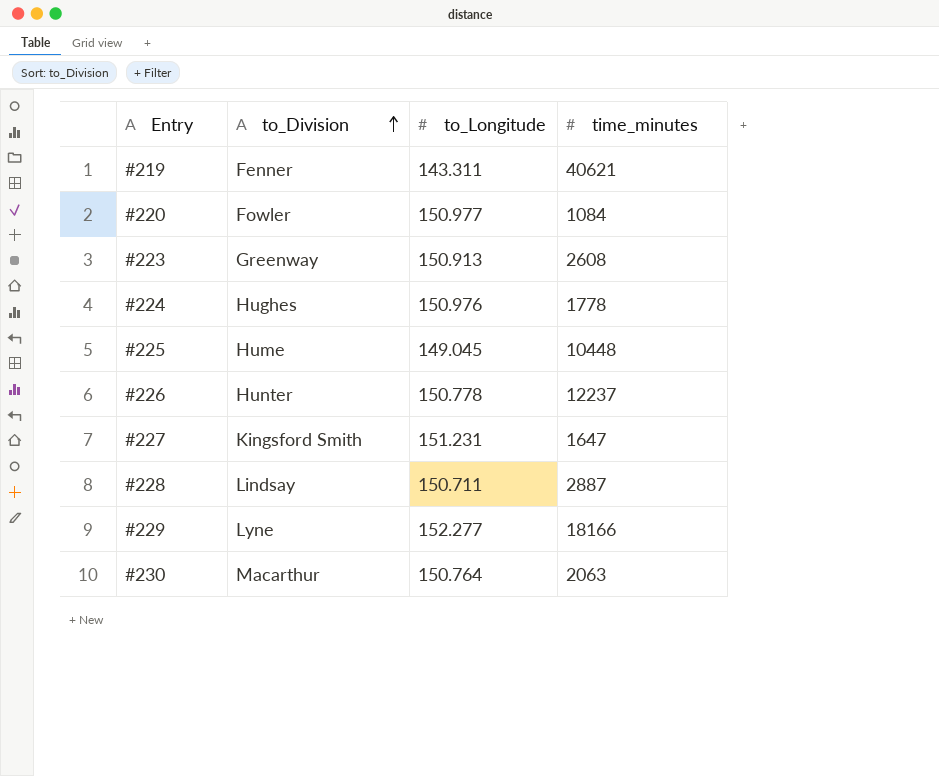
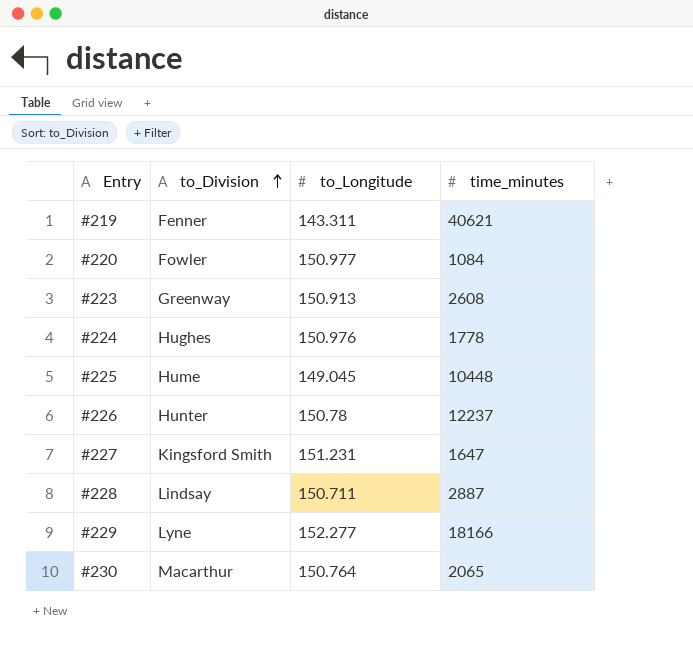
#226 | to_Longitude: 150.778 -> 150.78
#230 | time_minutes: 2063 -> 2065

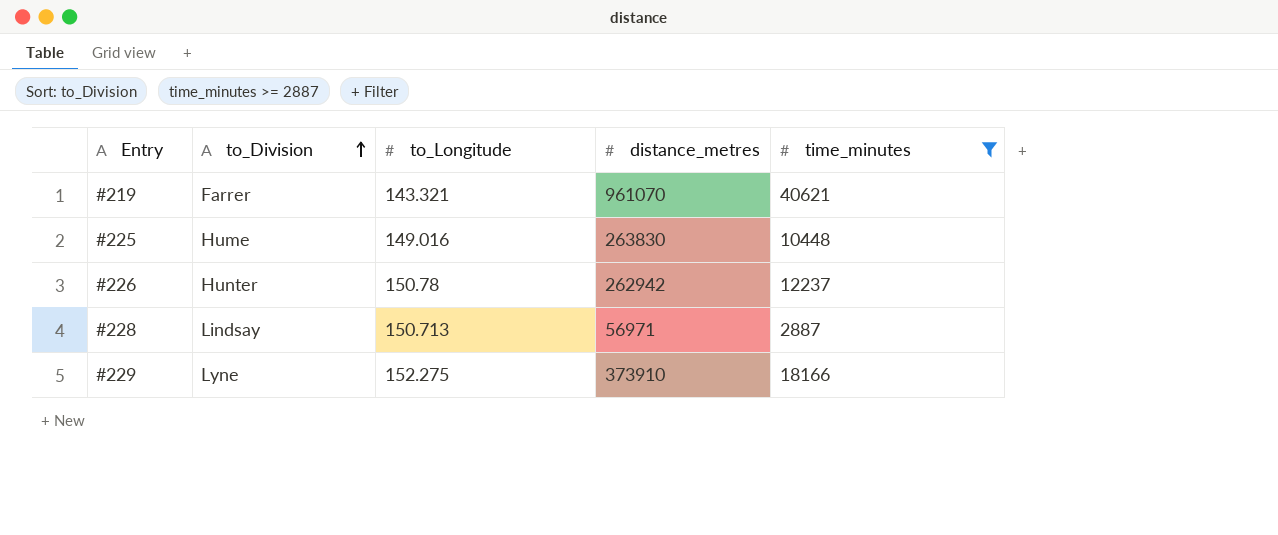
filter: none -> time_minutes >= 2887
column distance_metres | position: none -> 4
#219 | to_Division: Fenner -> Farrer
#219 | to_Longitude: 143.311 -> 143.321
#225 | to_Longitude: 149.045 -> 149.016
#228 | to_Longitude: 150.711 -> 150.713
#229 | to_Longitude: 152.277 -> 152.275

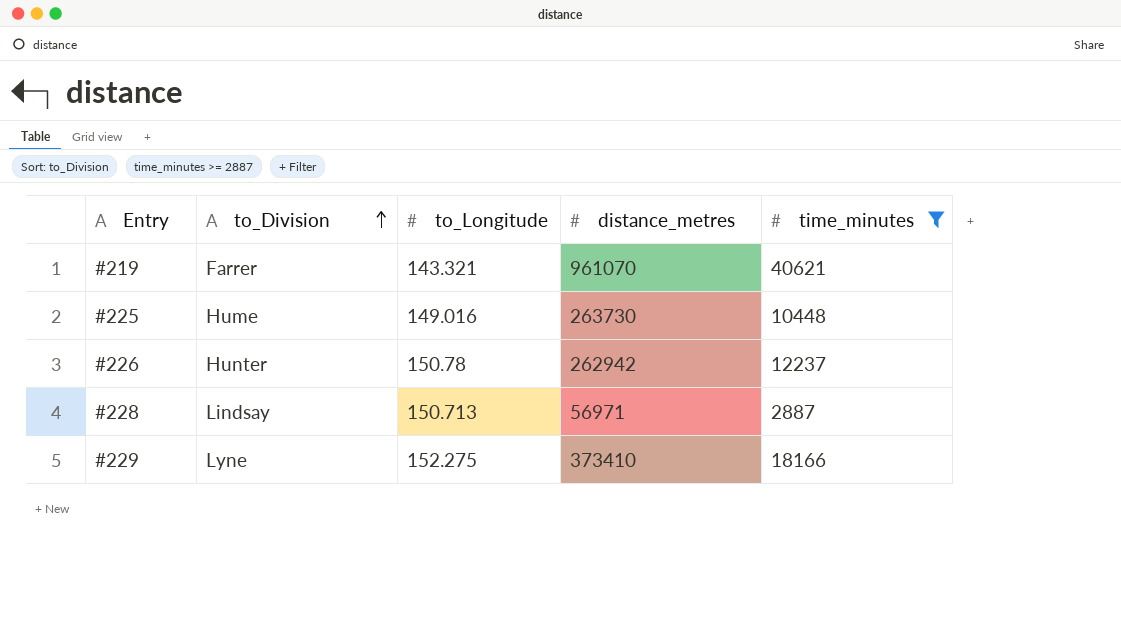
#225 | distance_metres: 263830 -> 263730
#229 | distance_metres: 373910 -> 373410

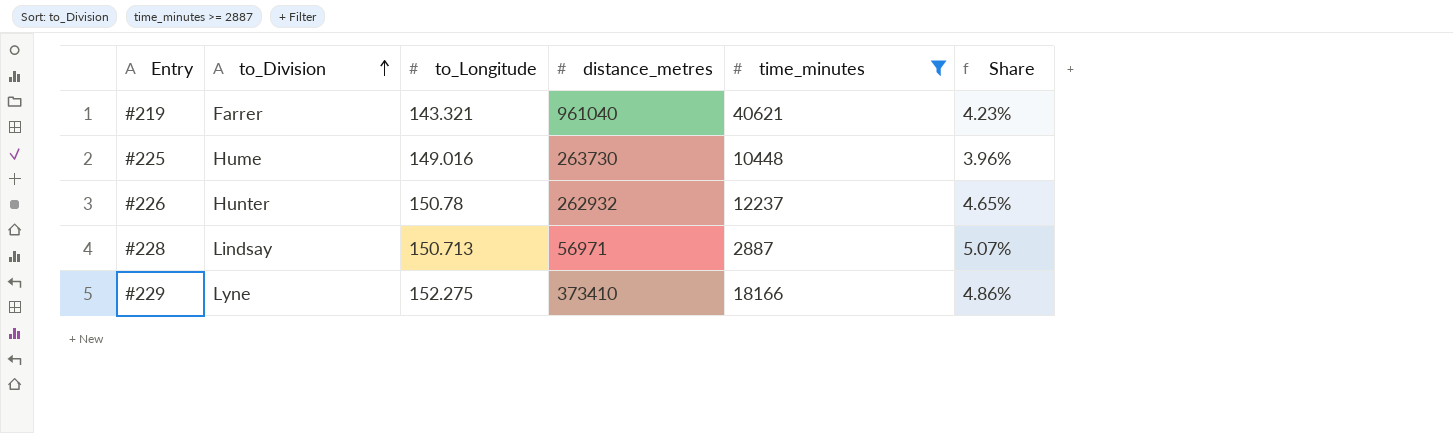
column Share | formula: none -> [time_minutes] / [distance_metres]
#219 | distance_metres: 961070 -> 961040
#226 | distance_metres: 262942 -> 262932

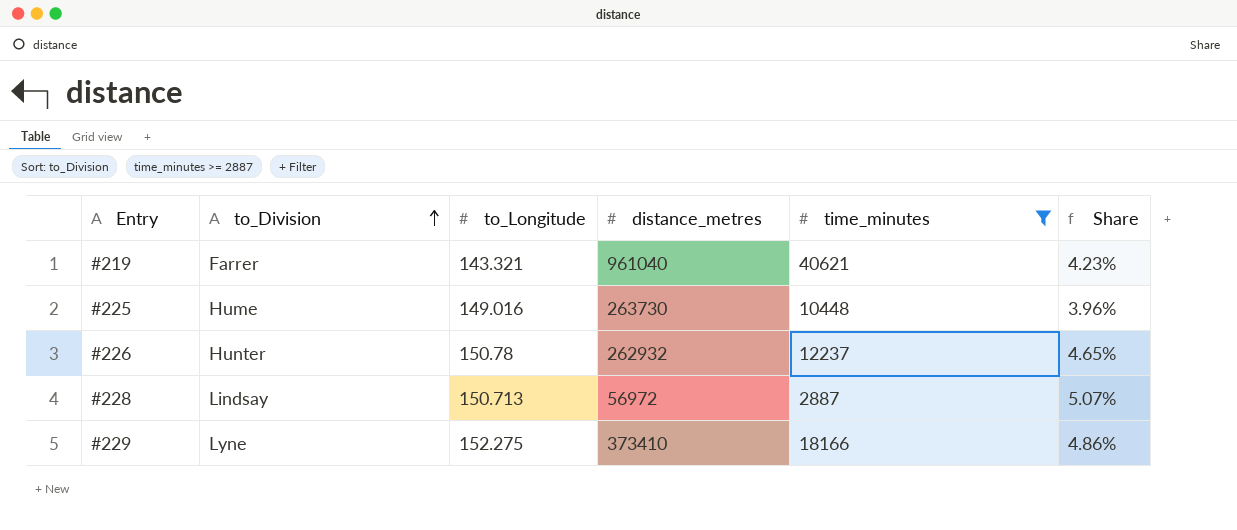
#228 | distance_metres: 56971 -> 56972

